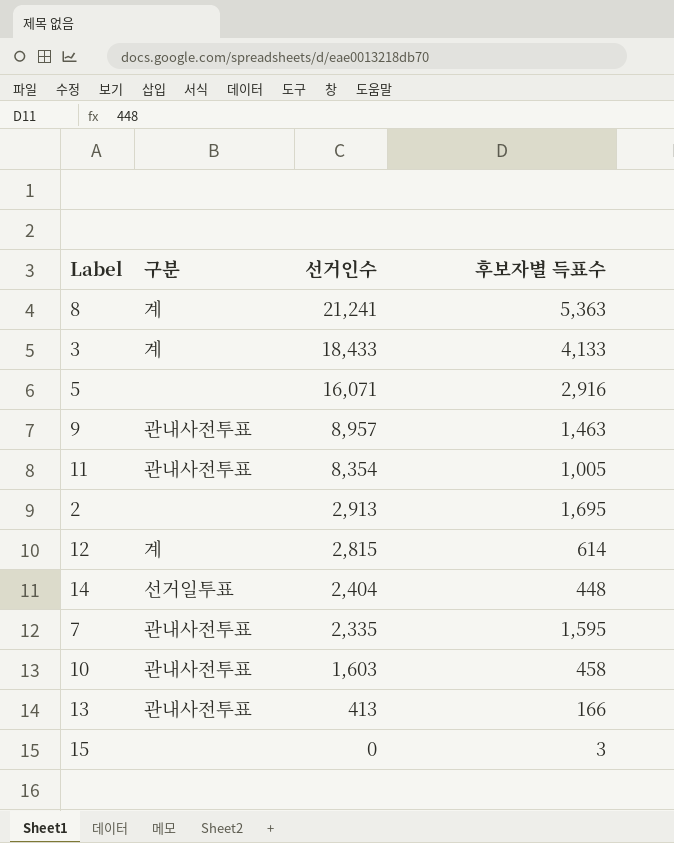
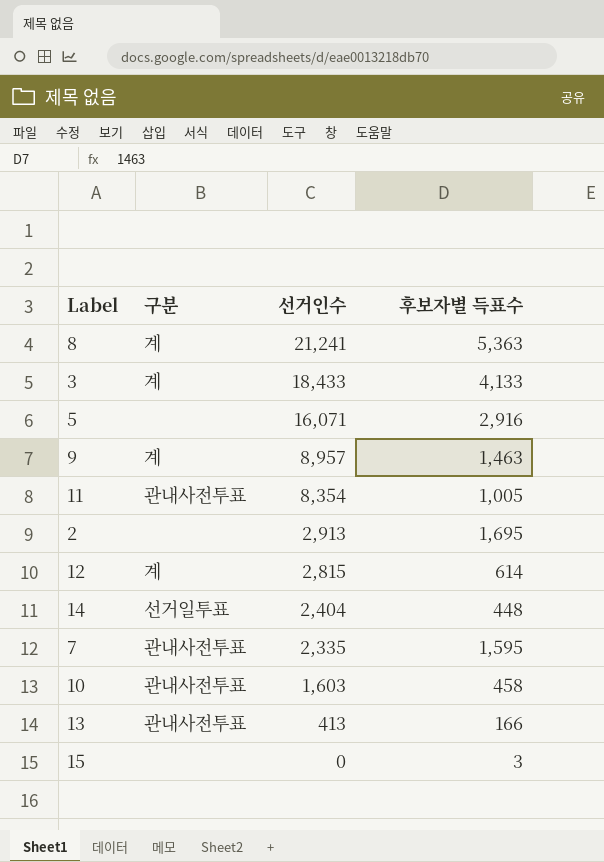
9 | 구분: 관내사전투표 -> 계

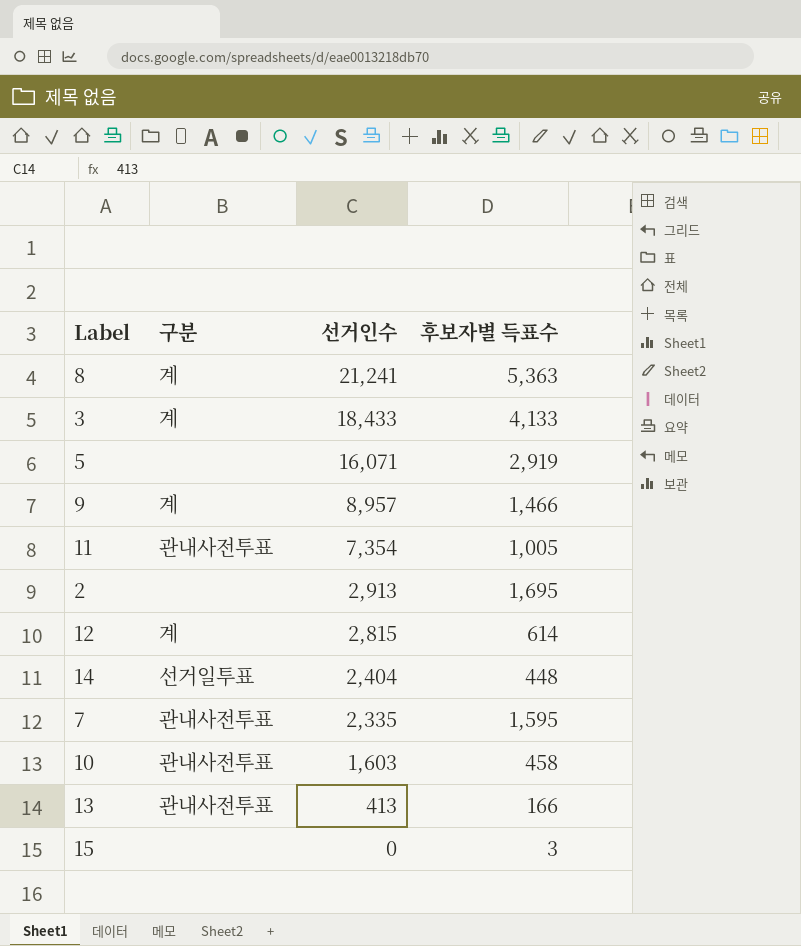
5 | 후보자별 득표수: 2,916 -> 2,919
9 | 후보자별 득표수: 1,463 -> 1,466
11 | 선거인수: 8,354 -> 7,354

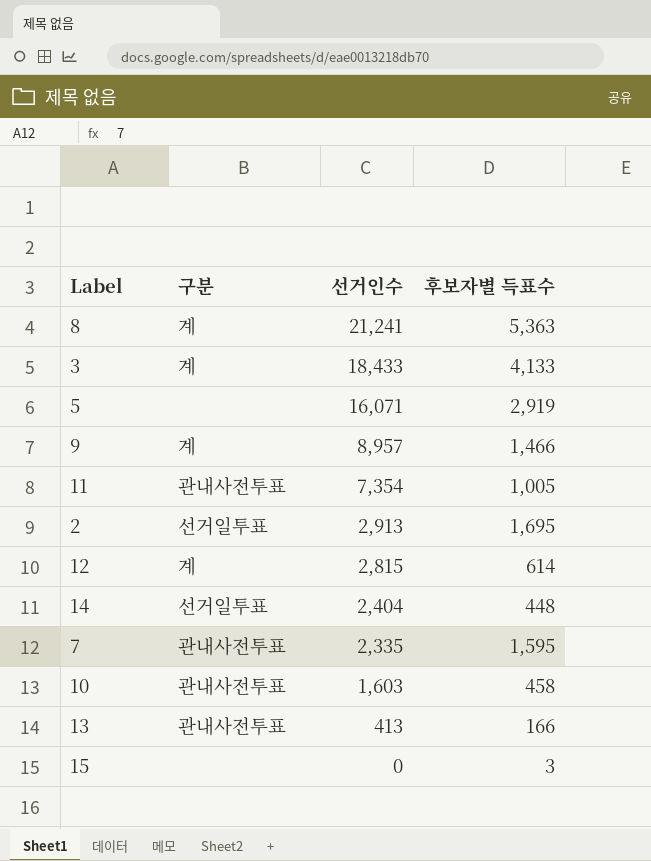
2 | 구분: none -> 선거일투표

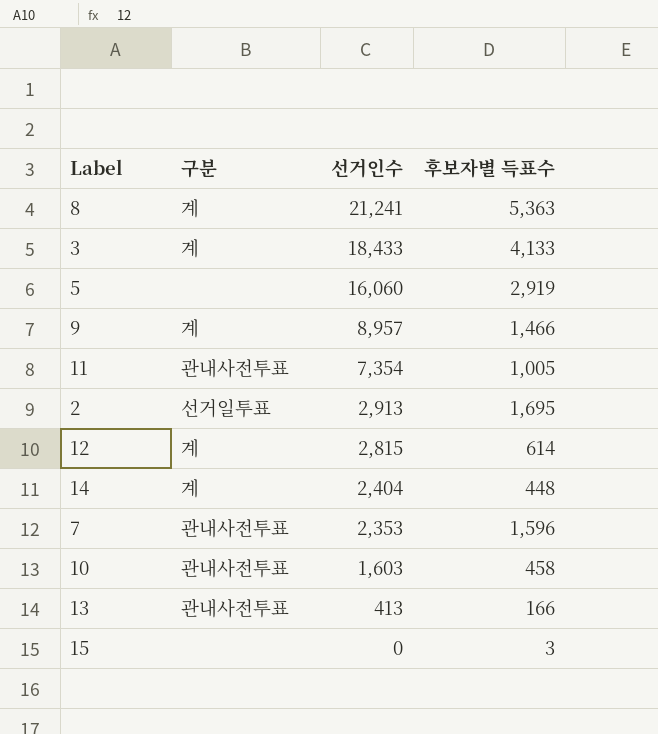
5 | 선거인수: 16,071 -> 16,060
14 | 구분: 선거일투표 -> 계
7 | 선거인수: 2,335 -> 2,353
7 | 후보자별 득표수: 1,595 -> 1,596

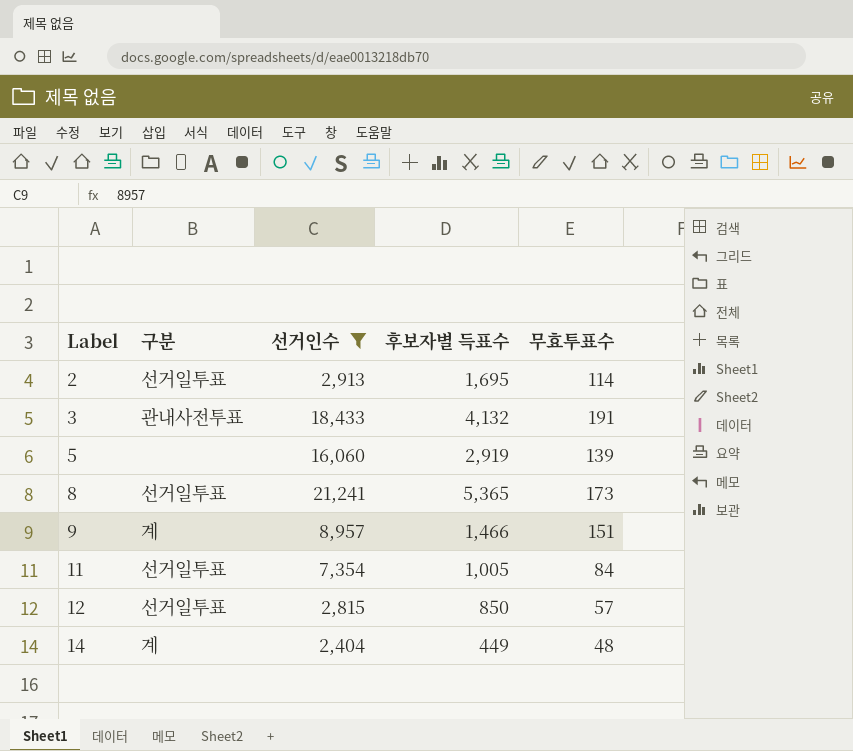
filter: none -> 선거인수 >= 2,404
row order: 선거인수 descending -> Label ascending
column 무효투표수 | position: none -> 5
3 | 구분: 계 -> 관내사전투표
3 | 후보자별 득표수: 4,133 -> 4,132
8 | 구분: 계 -> 선거일투표
8 | 후보자별 득표수: 5,363 -> 5,365
11 | 구분: 관내사전투표 -> 선거일투표
12 | 구분: 계 -> 선거일투표
12 | 후보자별 득표수: 614 -> 850
14 | 후보자별 득표수: 448 -> 449

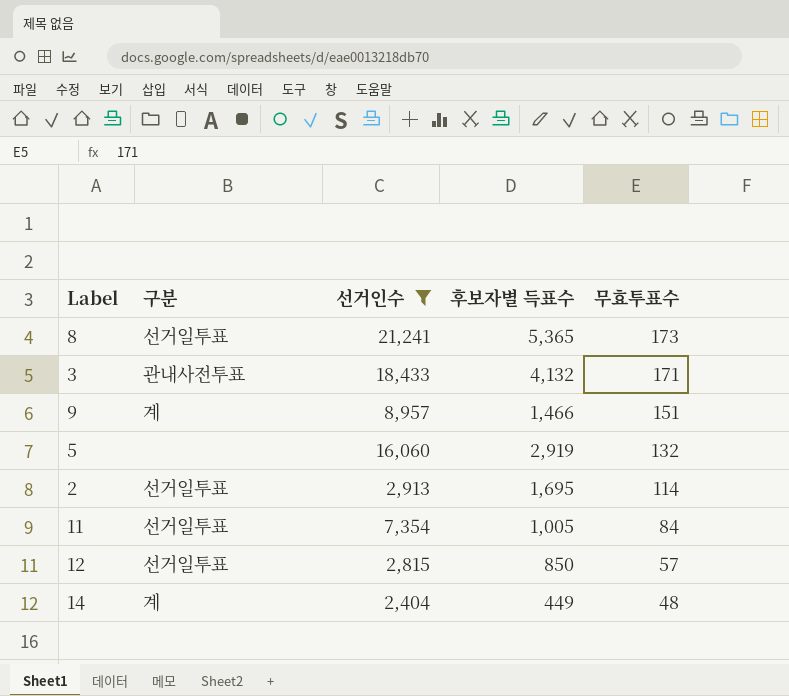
row order: Label ascending -> 무효투표수 descending
3 | 무효투표수: 191 -> 171
5 | 무효투표수: 139 -> 132

